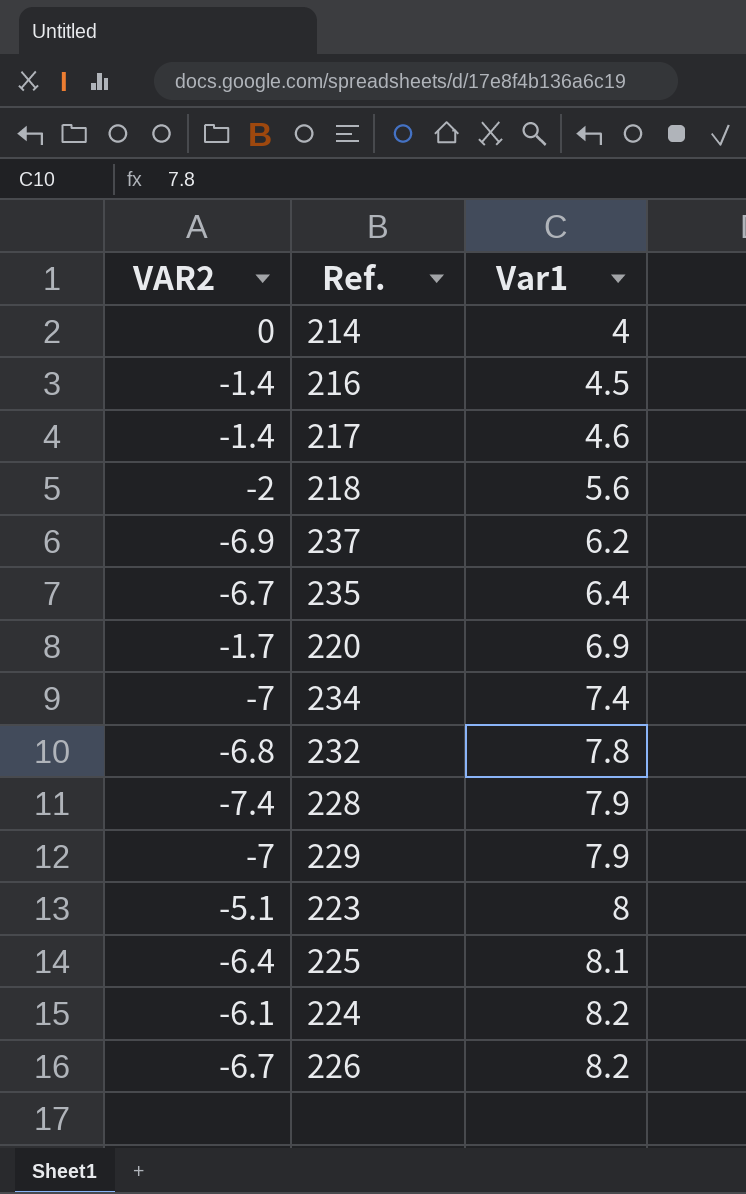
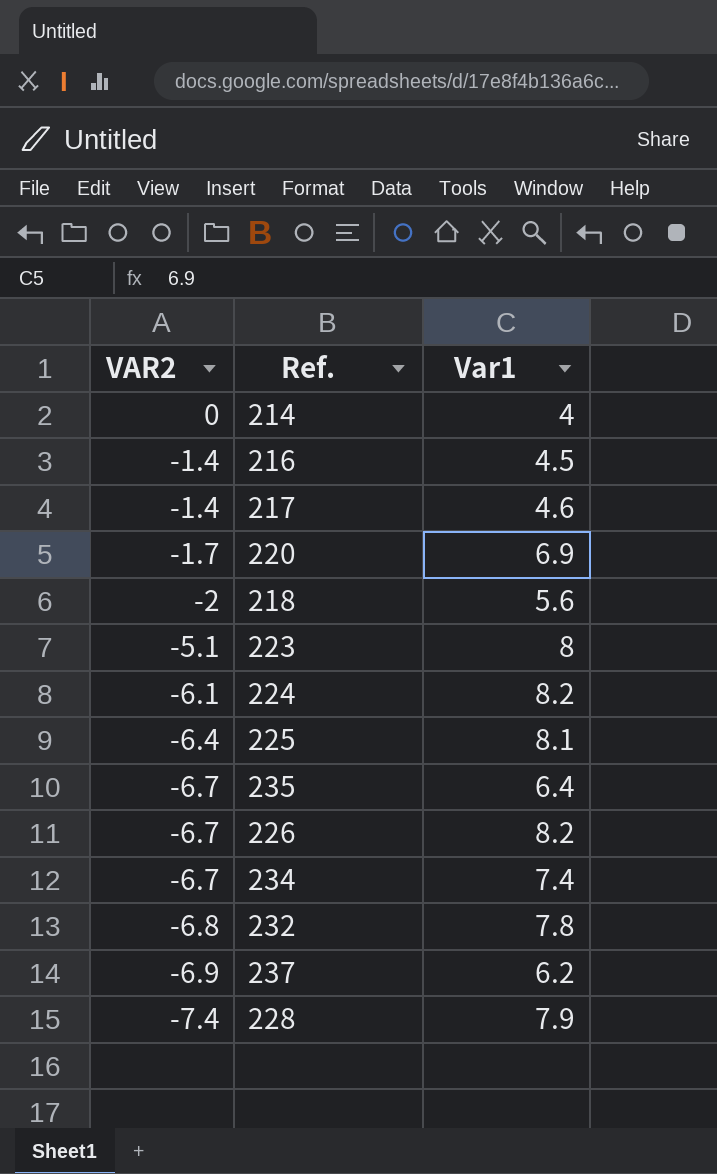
row order: Var1 ascending -> VAR2 descending
row 229: -7 | 7.9 -> none
234 | VAR2: -7 -> -6.7

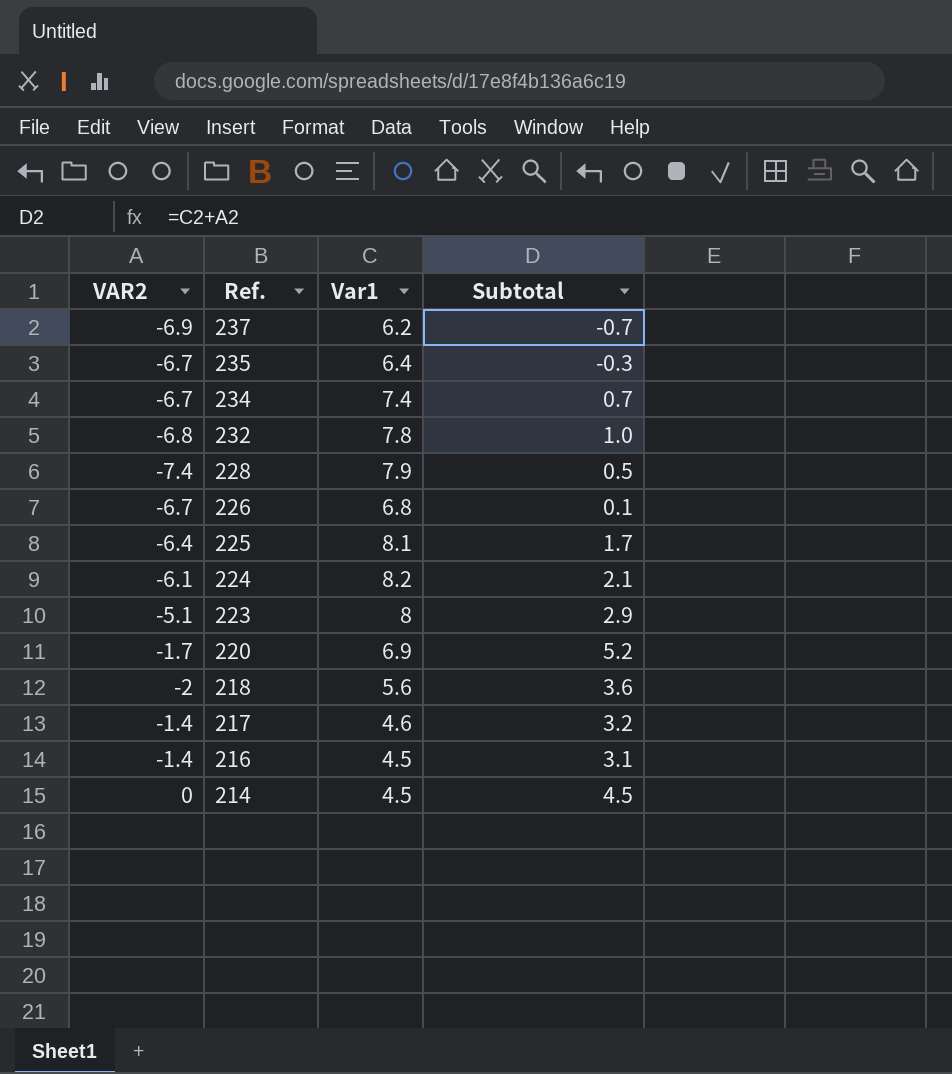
row order: VAR2 descending -> Ref. descending
column Subtotal | formula: none -> [VAR2] + [Var1]
226 | Var1: 8.2 -> 6.8
214 | Var1: 4 -> 4.5

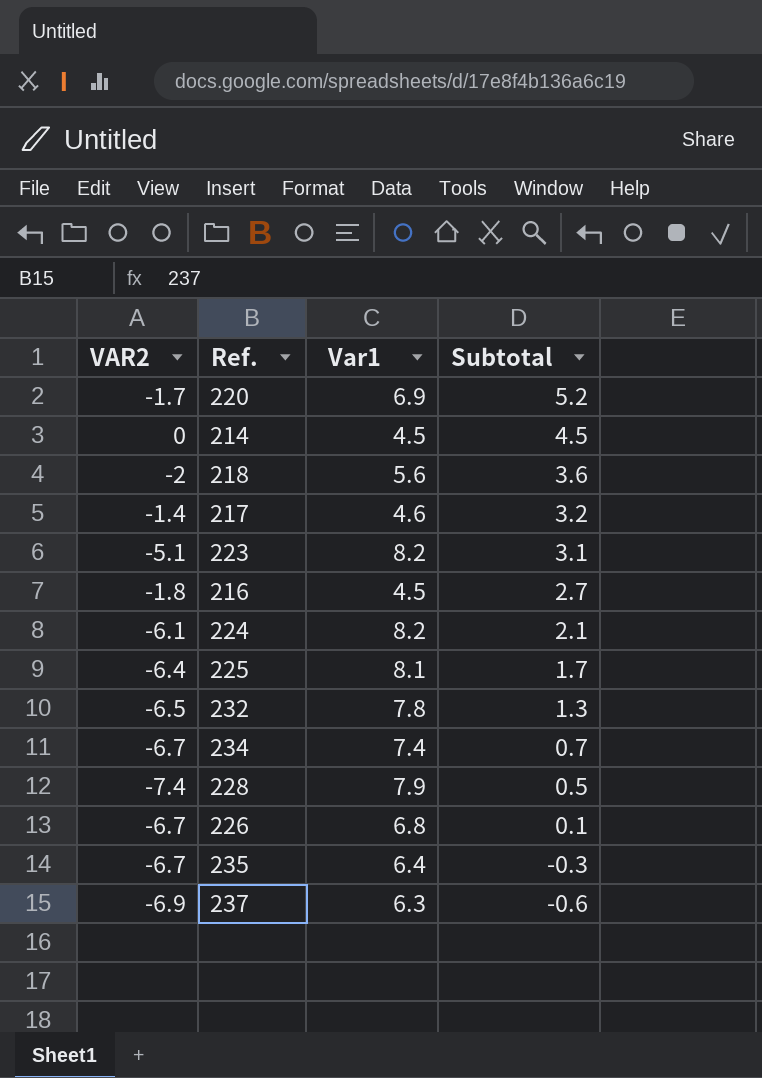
row order: Ref. descending -> Subtotal descending
223 | Var1: 8 -> 8.2
223 | Subtotal: 2.9 -> 3.1
216 | VAR2: -1.4 -> -1.8
216 | Subtotal: 3.1 -> 2.7
232 | VAR2: -6.8 -> -6.5
232 | Subtotal: 1.0 -> 1.3
237 | Var1: 6.2 -> 6.3
237 | Subtotal: -0.7 -> -0.6

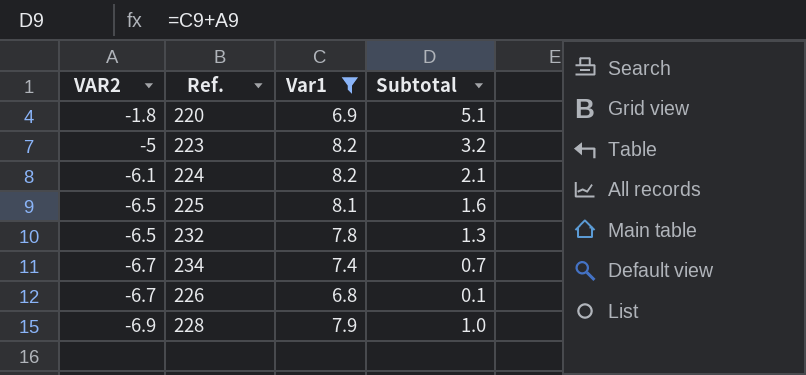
filter: none -> Var1 >= 6.8
row order: Subtotal descending -> VAR2 descending
220 | VAR2: -1.7 -> -1.8
220 | Subtotal: 5.2 -> 5.1
223 | VAR2: -5.1 -> -5
223 | Subtotal: 3.1 -> 3.2
225 | VAR2: -6.4 -> -6.5
225 | Subtotal: 1.7 -> 1.6
228 | VAR2: -7.4 -> -6.9
228 | Subtotal: 0.5 -> 1.0

